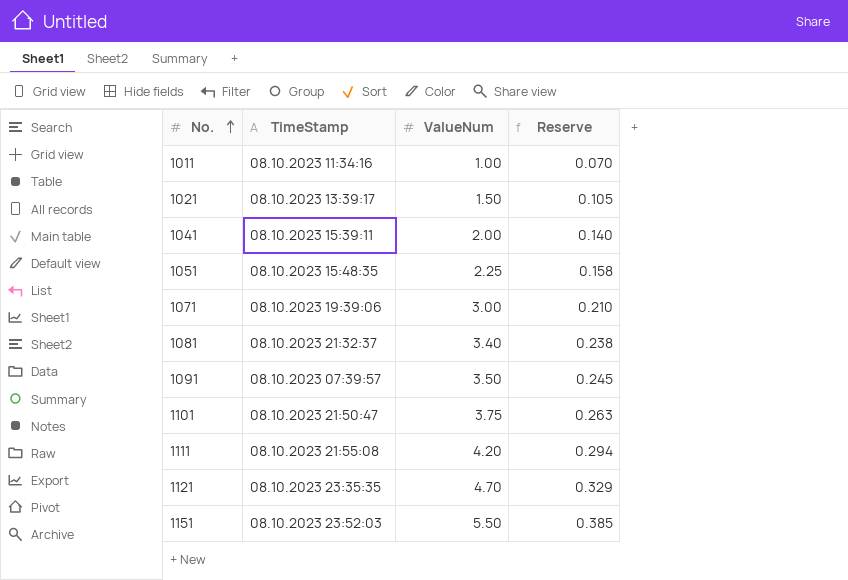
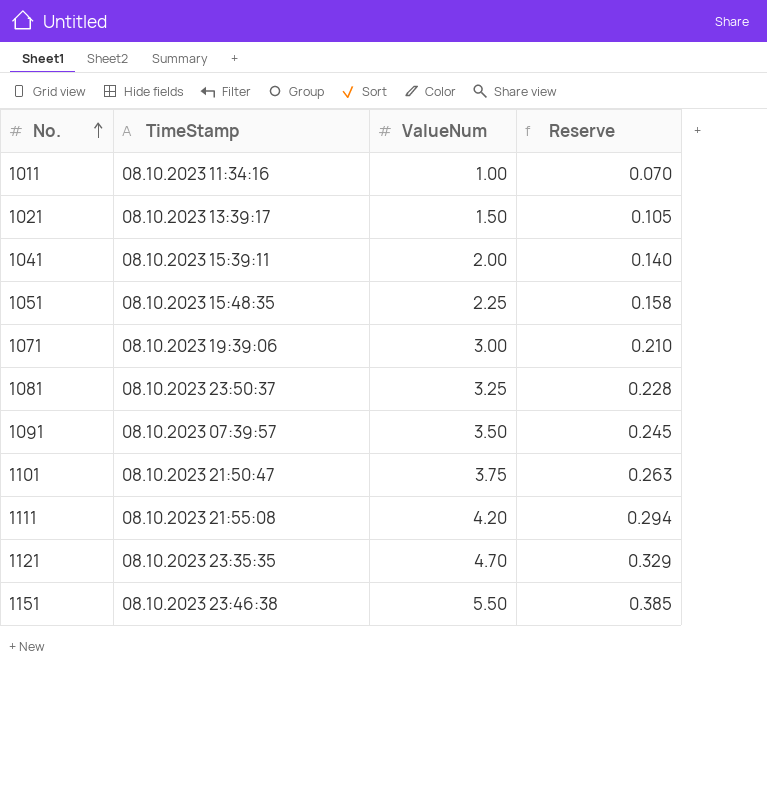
1081 | TimeStamp: 08.10.2023 21:32:37 -> 08.10.2023 23:50:37
1081 | ValueNum: 3.40 -> 3.25
1081 | Reserve: 0.238 -> 0.228
1151 | TimeStamp: 08.10.2023 23:52:03 -> 08.10.2023 23:46:38

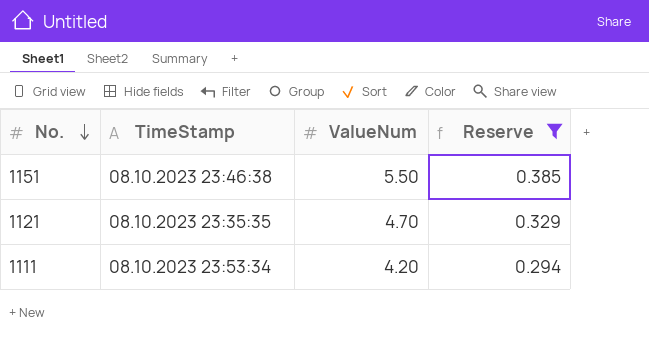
filter: none -> Reserve >= 0.294
row order: No. ascending -> No. descending
1111 | TimeStamp: 08.10.2023 21:55:08 -> 08.10.2023 23:53:34

